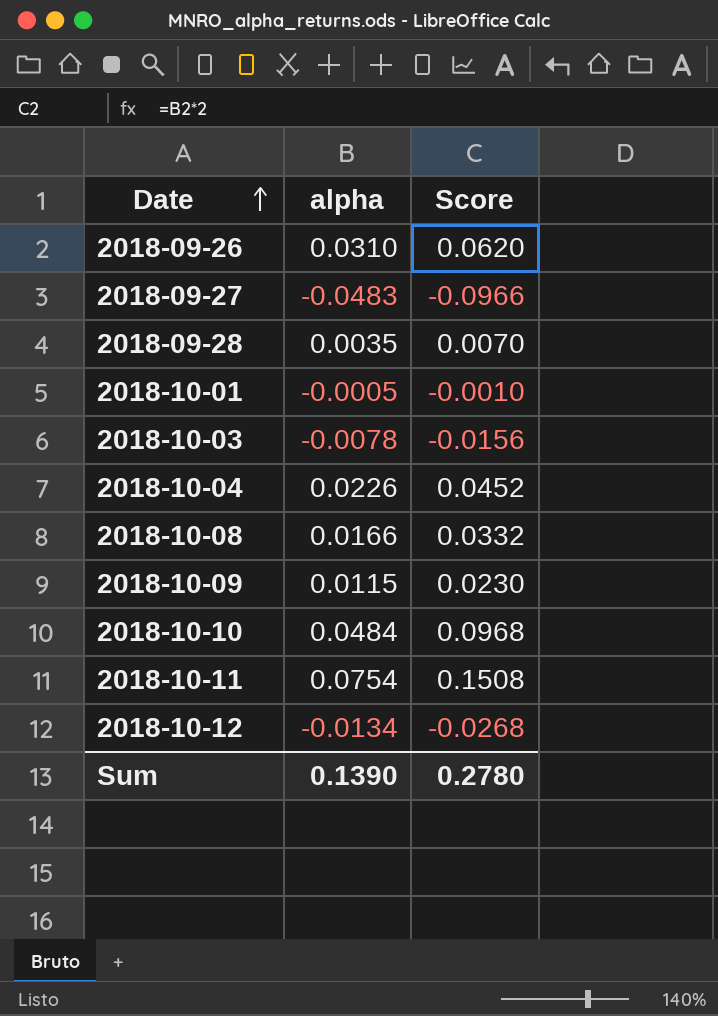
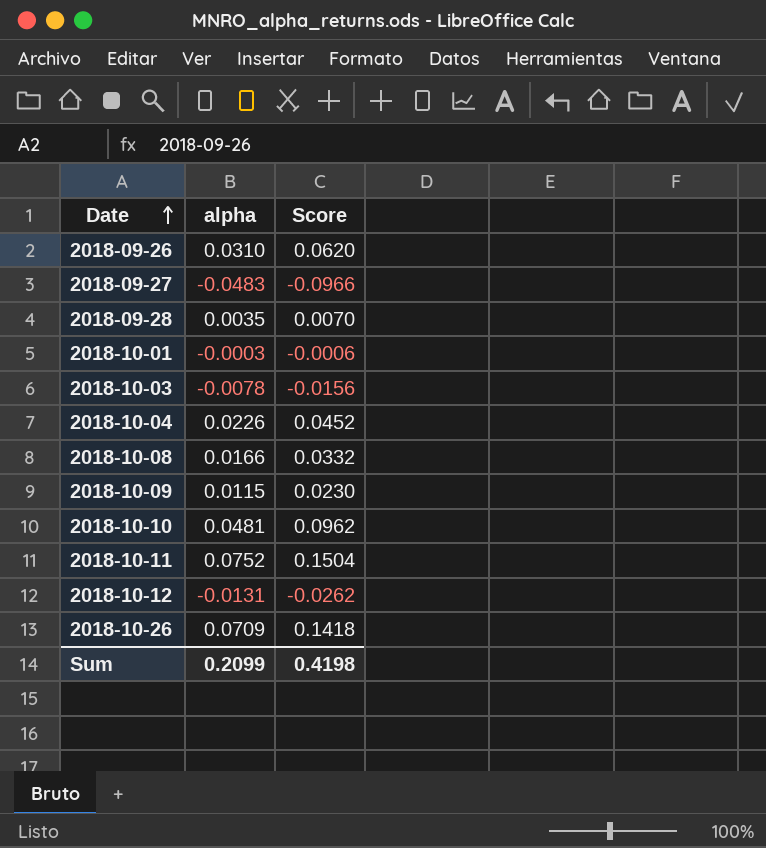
2018-10-01 | alpha: -0.0005 -> -0.0003
2018-10-01 | Score: -0.0010 -> -0.0006
2018-10-10 | alpha: 0.0484 -> 0.0481
2018-10-10 | Score: 0.0968 -> 0.0962
2018-10-11 | alpha: 0.0754 -> 0.0752
2018-10-11 | Score: 0.1508 -> 0.1504
2018-10-12 | alpha: -0.0134 -> -0.0131
2018-10-12 | Score: -0.0268 -> -0.0262
row 2018-10-26: none -> 0.0709 | 0.1418
Sum | alpha: 0.1390 -> 0.2099
Sum | Score: 0.2780 -> 0.4198

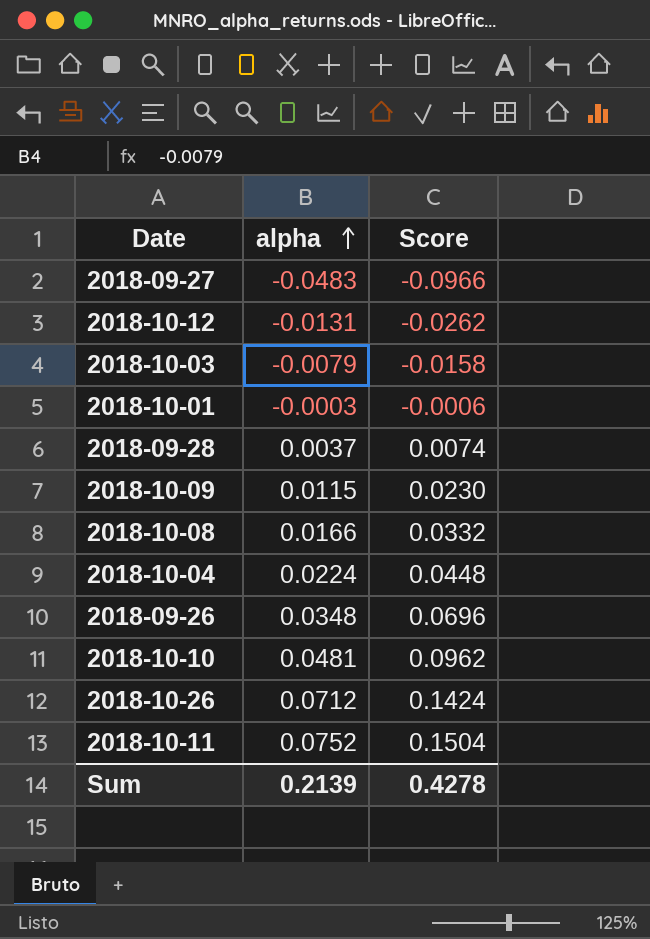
row order: Date ascending -> alpha ascending
2018-10-03 | alpha: -0.0078 -> -0.0079
2018-10-03 | Score: -0.0156 -> -0.0158
2018-09-28 | alpha: 0.0035 -> 0.0037
2018-09-28 | Score: 0.0070 -> 0.0074
2018-10-04 | alpha: 0.0226 -> 0.0224
2018-10-04 | Score: 0.0452 -> 0.0448
2018-09-26 | alpha: 0.0310 -> 0.0348
2018-09-26 | Score: 0.0620 -> 0.0696
2018-10-26 | alpha: 0.0709 -> 0.0712
2018-10-26 | Score: 0.1418 -> 0.1424
Sum | alpha: 0.2099 -> 0.2139
Sum | Score: 0.4198 -> 0.4278

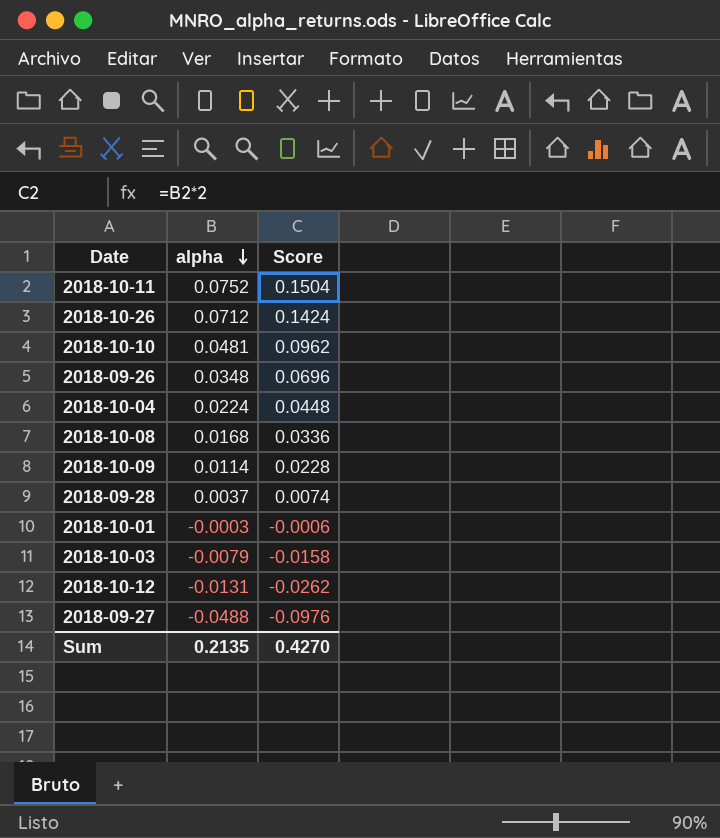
row order: alpha ascending -> alpha descending
2018-10-08 | alpha: 0.0166 -> 0.0168
2018-10-08 | Score: 0.0332 -> 0.0336
2018-10-09 | alpha: 0.0115 -> 0.0114
2018-10-09 | Score: 0.0230 -> 0.0228
2018-09-27 | alpha: -0.0483 -> -0.0488
2018-09-27 | Score: -0.0966 -> -0.0976
Sum | alpha: 0.2139 -> 0.2135
Sum | Score: 0.4278 -> 0.4270

